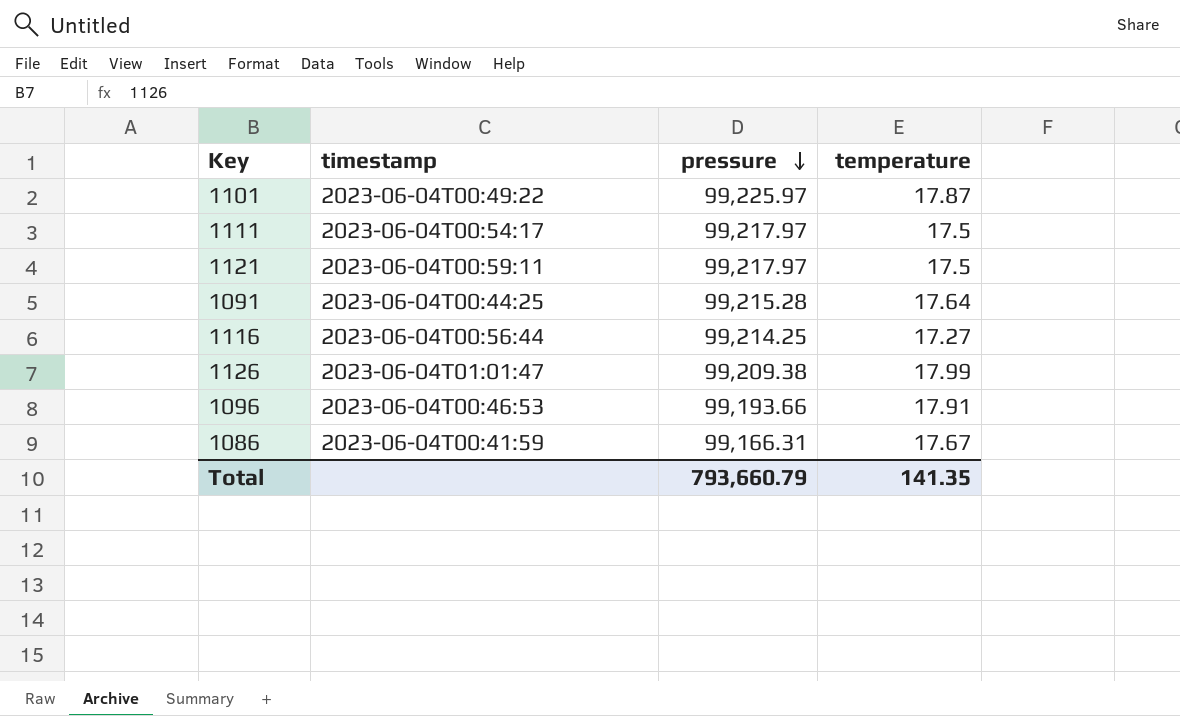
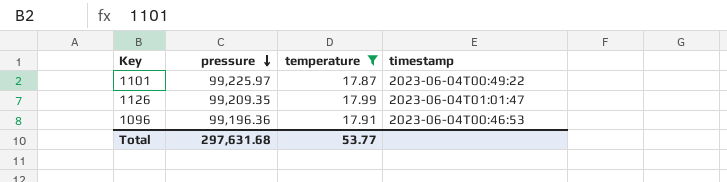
filter: none -> temperature >= 17.87
column timestamp | position: 2 -> 4
1126 | pressure: 99,209.38 -> 99,209.35
1096 | pressure: 99,193.66 -> 99,196.36
Total | pressure: 793,660.79 -> 297,631.68
Total | temperature: 141.35 -> 53.77

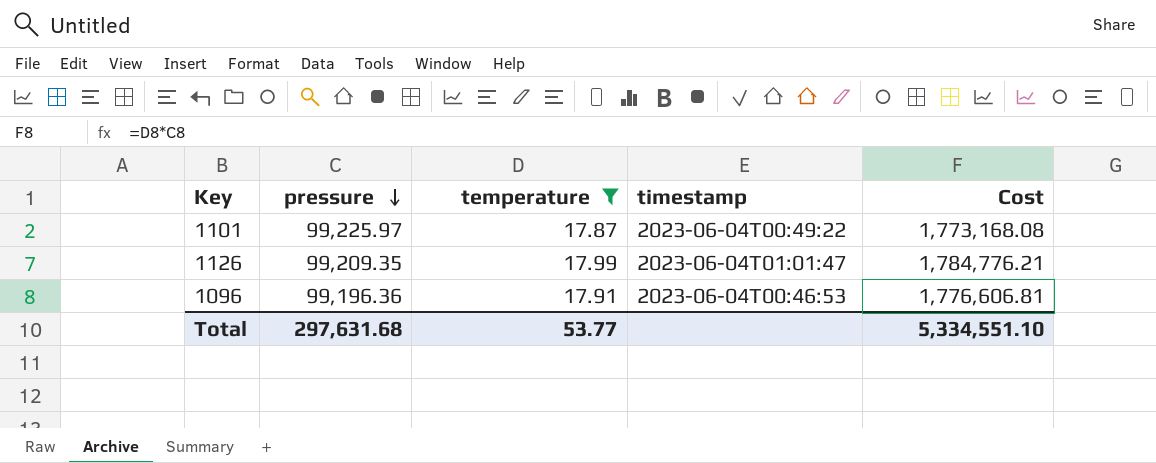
column Cost | formula: none -> [pressure] * [temperature]

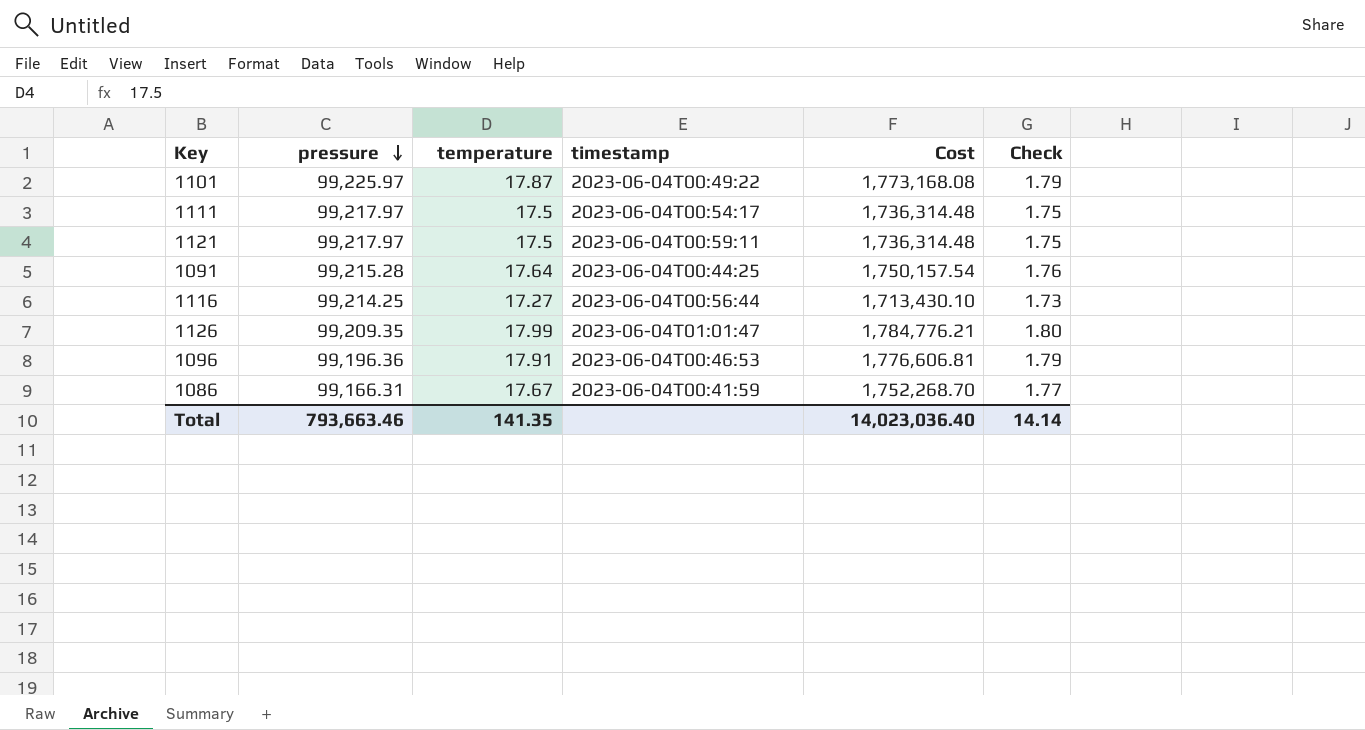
filter: temperature >= 17.87 -> none
column Check | formula: none -> [temperature] * 0.1
Total | pressure: 297,631.68 -> 793,663.46
Total | temperature: 53.77 -> 141.35
Total | Cost: 5,334,551.10 -> 14,023,036.40

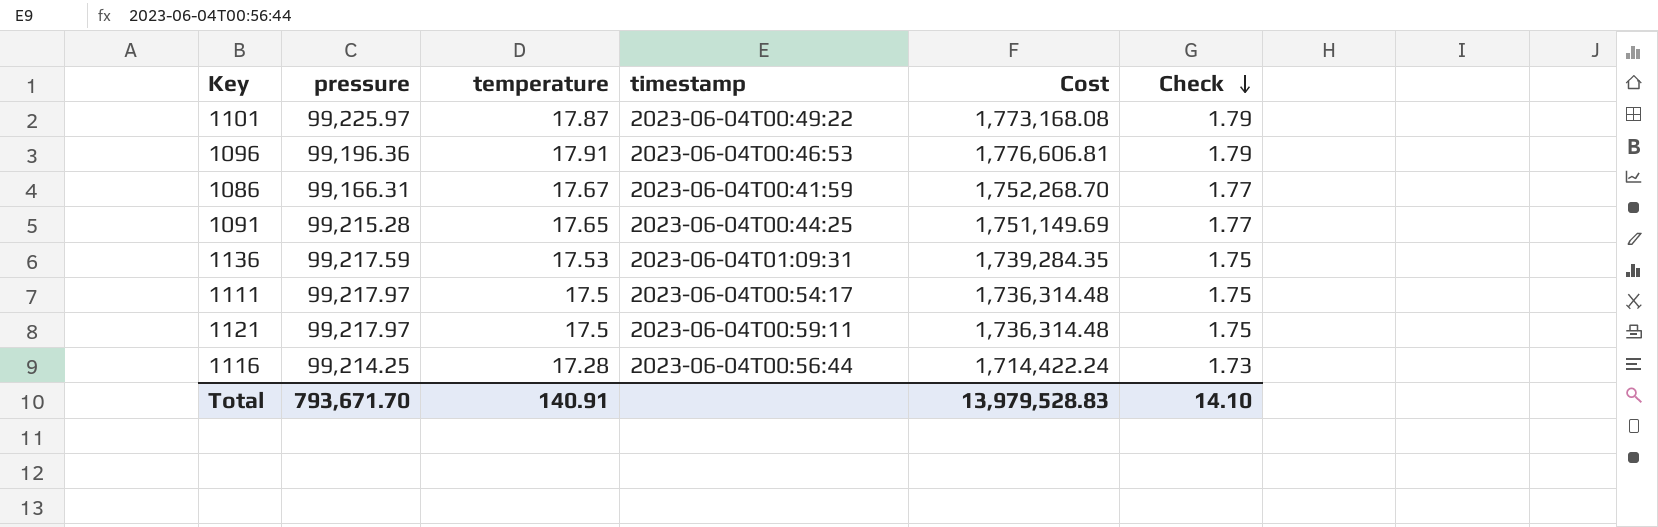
row order: pressure descending -> Check descending
row 1126: 99,209.35 | 17.99 | 2023-06-04T01:01:47 | 1,784,776.21 | 1.80 -> none
1091 | temperature: 17.64 -> 17.65
1091 | Cost: 1,750,157.54 -> 1,751,149.69
1091 | Check: 1.76 -> 1.77
row 1136: none -> 99,217.59 | 17.53 | 2023-06-04T01:09:31 | 1,739,284.35 | 1.75
1116 | temperature: 17.27 -> 17.28
1116 | Cost: 1,713,430.10 -> 1,714,422.24
Total | pressure: 793,663.46 -> 793,671.70
Total | temperature: 141.35 -> 140.91
Total | Cost: 14,023,036.40 -> 13,979,528.83
Total | Check: 14.14 -> 14.10

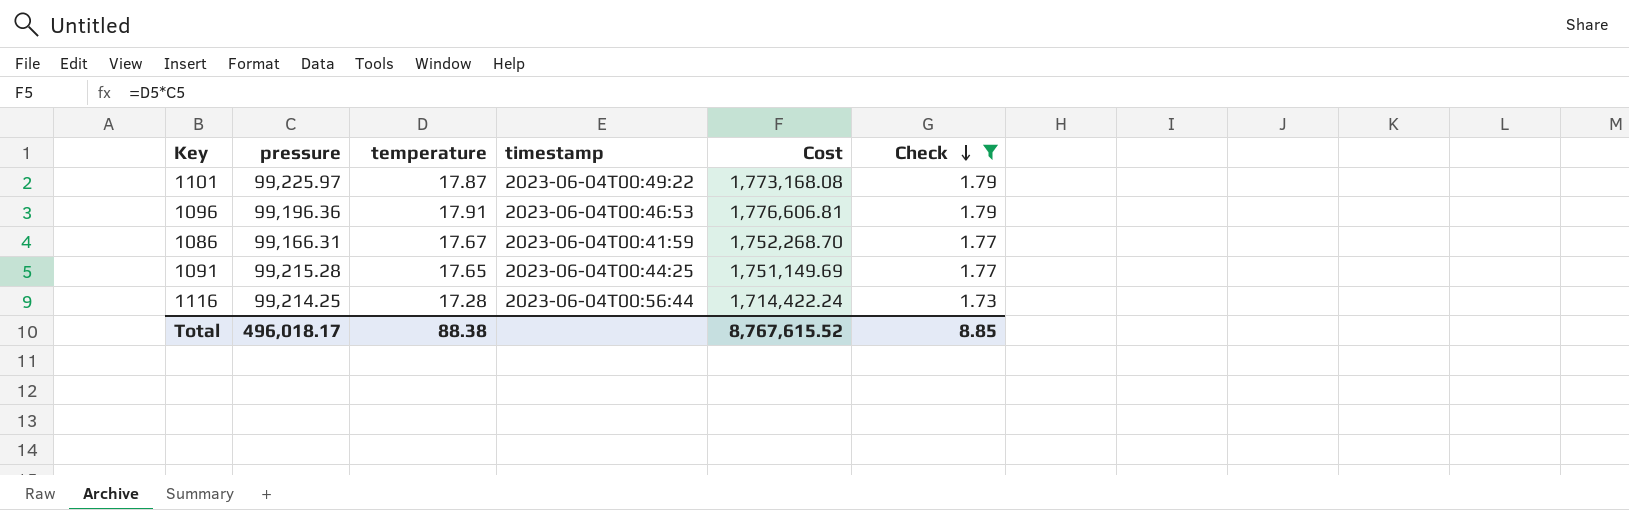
filter: none -> Check != 1.75
Total | pressure: 793,671.70 -> 496,018.17
Total | temperature: 140.91 -> 88.38
Total | Cost: 13,979,528.83 -> 8,767,615.52
Total | Check: 14.10 -> 8.85

